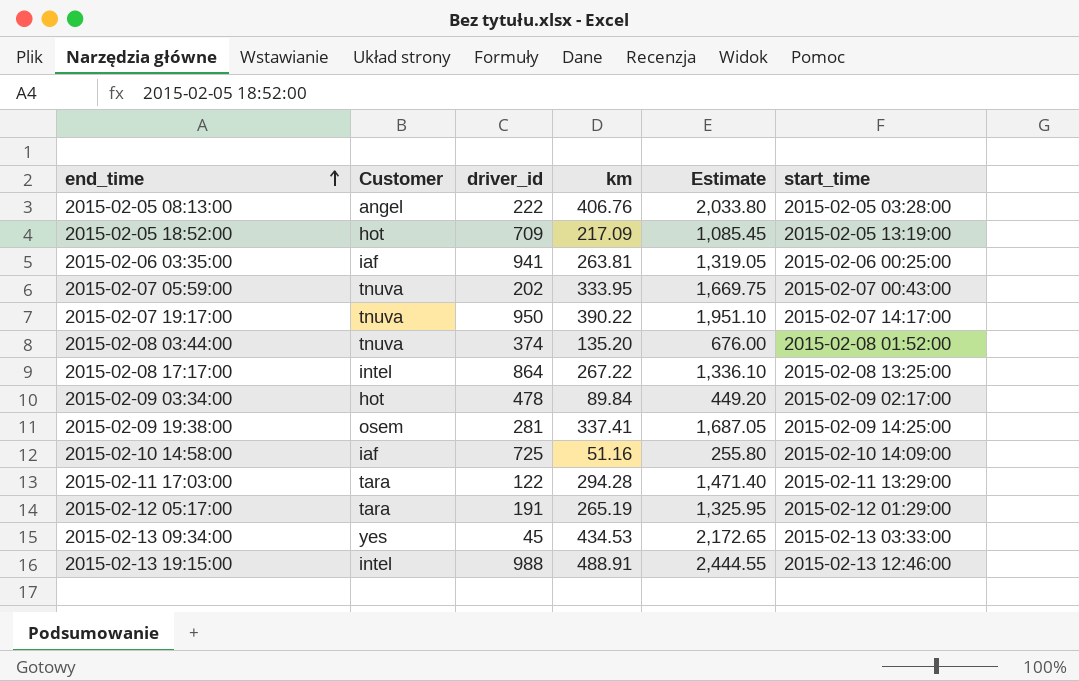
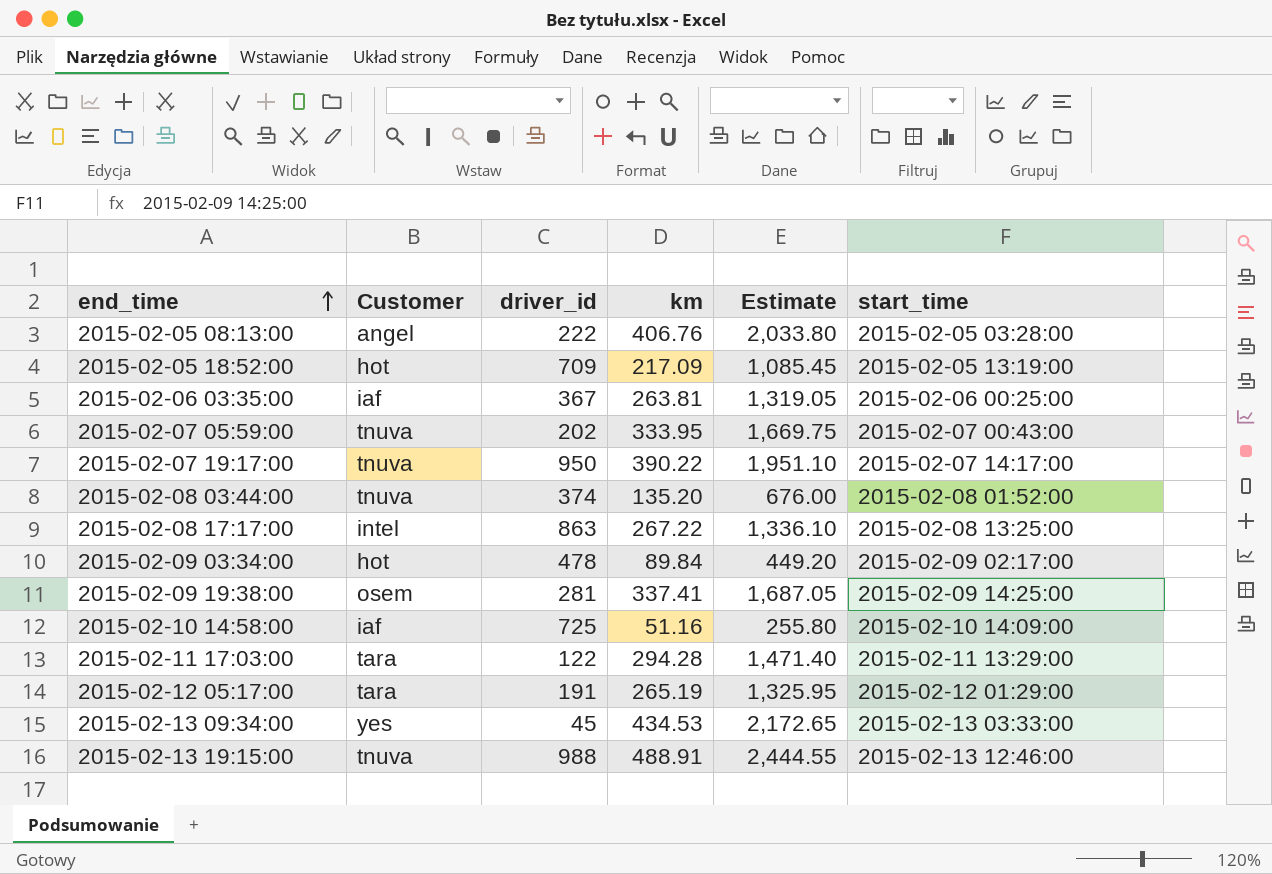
2015-02-06 03:35:00 | driver_id: 941 -> 367
2015-02-08 17:17:00 | driver_id: 864 -> 863
2015-02-13 19:15:00 | Customer: intel -> tnuva

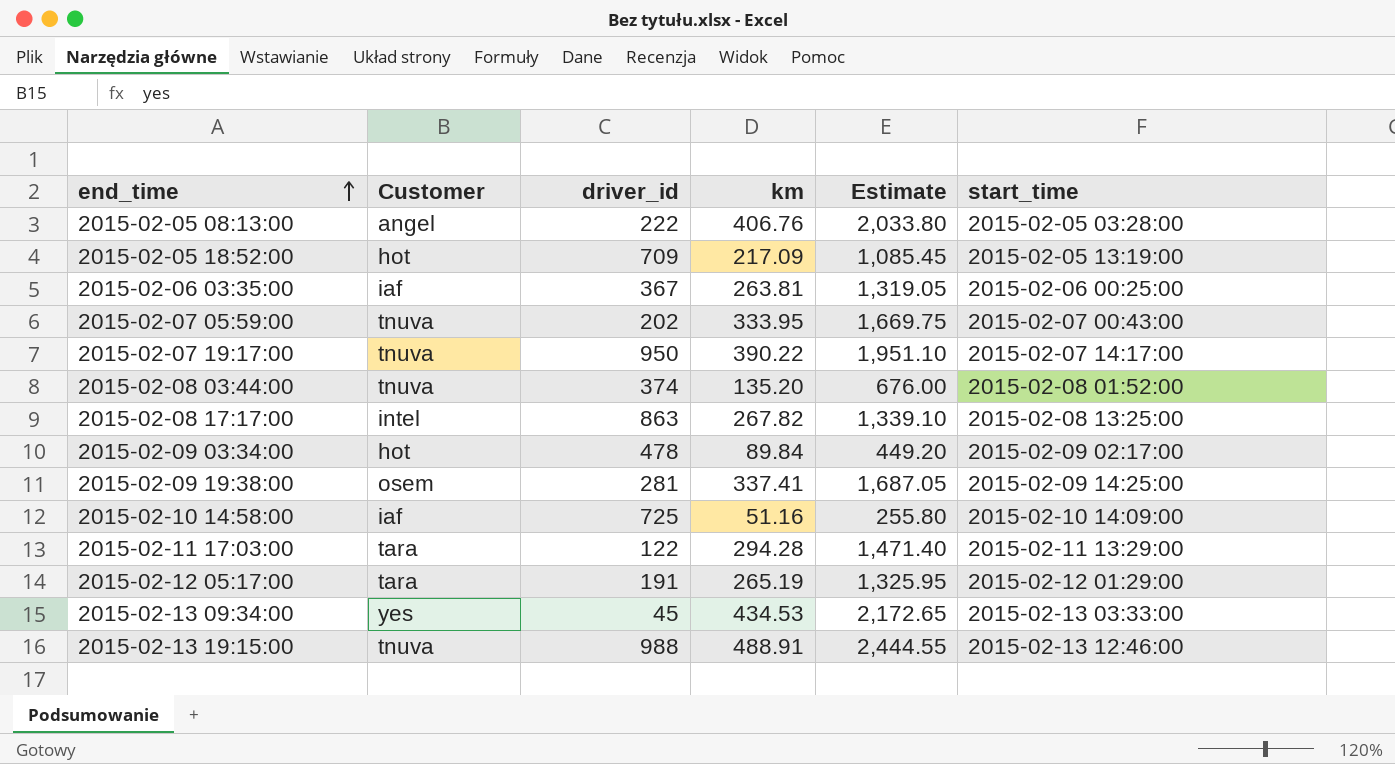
2015-02-08 17:17:00 | km: 267.22 -> 267.82
2015-02-08 17:17:00 | Estimate: 1,336.10 -> 1,339.10

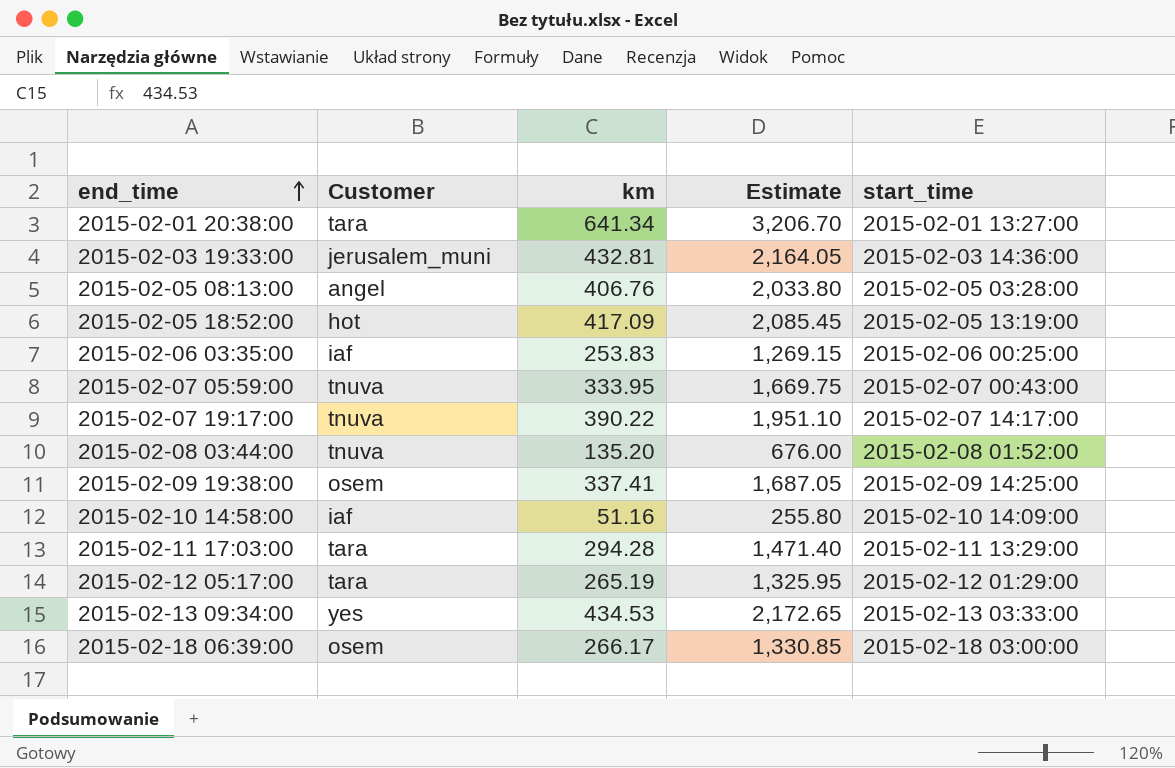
column driver_id | position: 3 -> none
row 2015-02-08 17:17:00: intel | 863 | 267.82 | 1,339.10 | 2015-02-08 13:25:00 -> none
row 2015-02-09 03:34:00: hot | 478 | 89.84 | 449.20 | 2015-02-09 02:17:00 -> none
row 2015-02-13 19:15:00: tnuva | 988 | 488.91 | 2,444.55 | 2015-02-13 12:46:00 -> none
row 2015-02-01 20:38:00: none -> tara | 641.34 | 3,206.70 | 2015-02-01 13:27:00
row 2015-02-03 19:33:00: none -> jerusalem_muni | 432.81 | 2,164.05 | 2015-02-03 14:36:00
2015-02-05 18:52:00 | km: 217.09 -> 417.09
2015-02-05 18:52:00 | Estimate: 1,085.45 -> 2,085.45
2015-02-06 03:35:00 | km: 263.81 -> 253.83
2015-02-06 03:35:00 | Estimate: 1,319.05 -> 1,269.15
row 2015-02-18 06:39:00: none -> osem | 266.17 | 1,330.85 | 2015-02-18 03:00:00

